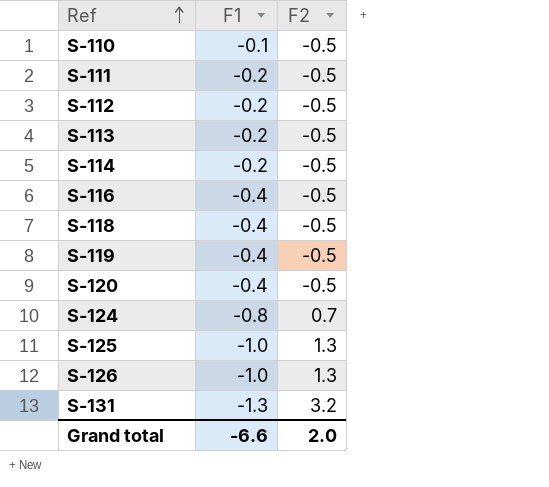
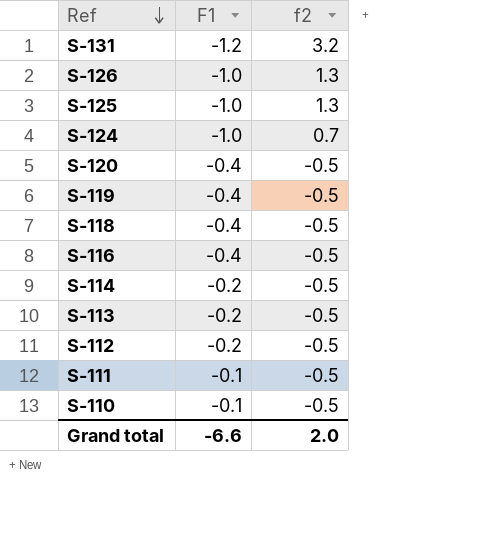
row order: Ref ascending -> Ref descending
column name: F2 -> f2
S-131 | F1: -1.3 -> -1.2
S-124 | F1: -0.8 -> -1.0
S-111 | F1: -0.2 -> -0.1

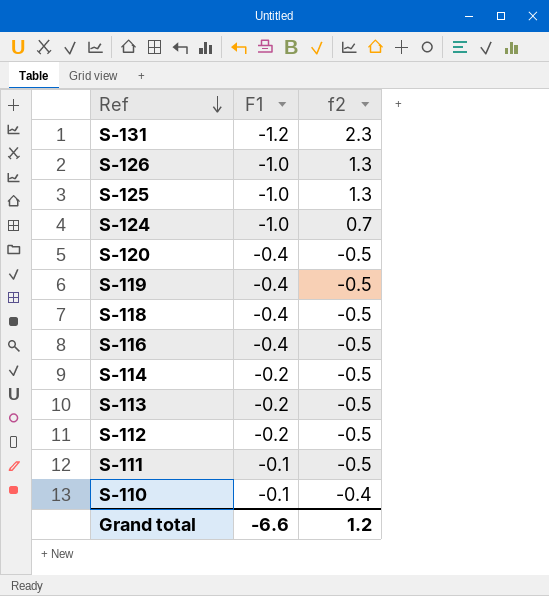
S-131 | f2: 3.2 -> 2.3
S-110 | f2: -0.5 -> -0.4
Grand total | f2: 2.0 -> 1.2

